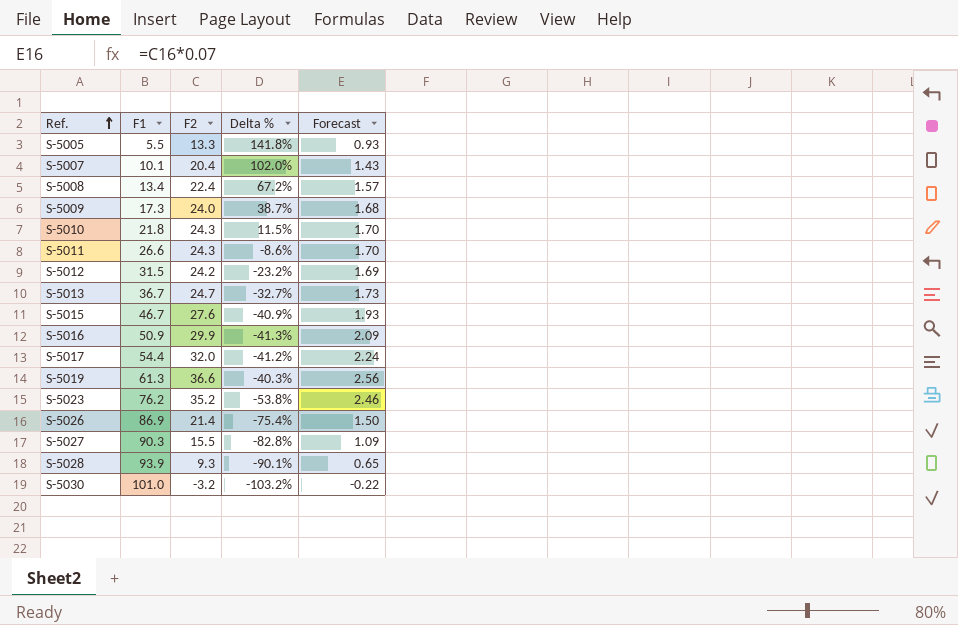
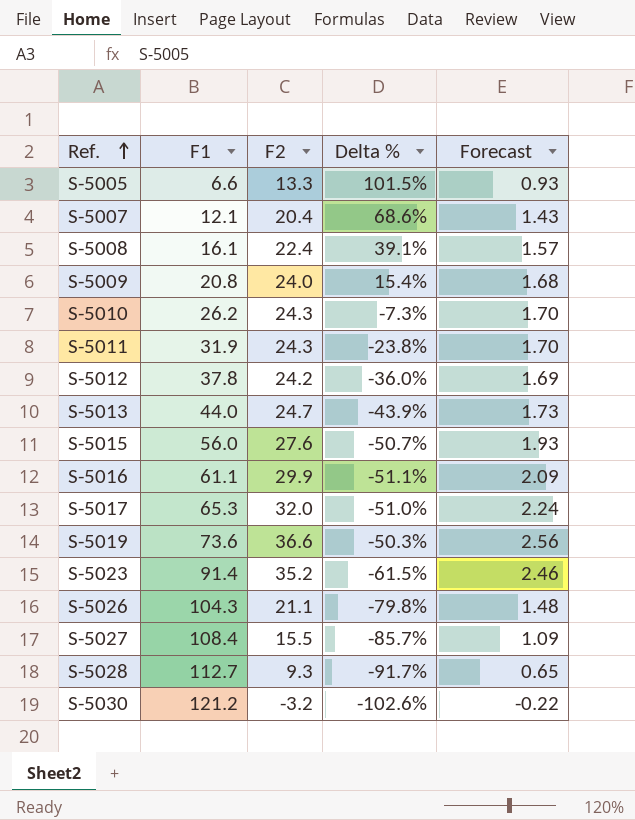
S-5005 | F1: 5.5 -> 6.6
S-5005 | Delta %: 141.8% -> 101.5%
S-5007 | F1: 10.1 -> 12.1
S-5007 | Delta %: 102.0% -> 68.6%
S-5008 | F1: 13.4 -> 16.1
S-5008 | Delta %: 67.2% -> 39.1%
S-5009 | F1: 17.3 -> 20.8
S-5009 | Delta %: 38.7% -> 15.4%
S-5010 | F1: 21.8 -> 26.2
S-5010 | Delta %: 11.5% -> -7.3%
S-5011 | F1: 26.6 -> 31.9
S-5011 | Delta %: -8.6% -> -23.8%
S-5012 | F1: 31.5 -> 37.8
S-5012 | Delta %: -23.2% -> -36.0%
S-5013 | F1: 36.7 -> 44.0
S-5013 | Delta %: -32.7% -> -43.9%
S-5015 | F1: 46.7 -> 56.0
S-5015 | Delta %: -40.9% -> -50.7%
S-5016 | F1: 50.9 -> 61.1
S-5016 | Delta %: -41.3% -> -51.1%
S-5017 | F1: 54.4 -> 65.3
S-5017 | Delta %: -41.2% -> -51.0%
S-5019 | F1: 61.3 -> 73.6
S-5019 | Delta %: -40.3% -> -50.3%
S-5023 | F1: 76.2 -> 91.4
S-5023 | Delta %: -53.8% -> -61.5%
S-5026 | F1: 86.9 -> 104.3
S-5026 | F2: 21.4 -> 21.1
S-5026 | Delta %: -75.4% -> -79.8%
S-5026 | Forecast: 1.50 -> 1.48
S-5027 | F1: 90.3 -> 108.4
S-5027 | Delta %: -82.8% -> -85.7%
S-5028 | F1: 93.9 -> 112.7
S-5028 | Delta %: -90.1% -> -91.7%
S-5030 | F1: 101.0 -> 121.2
S-5030 | Delta %: -103.2% -> -102.6%

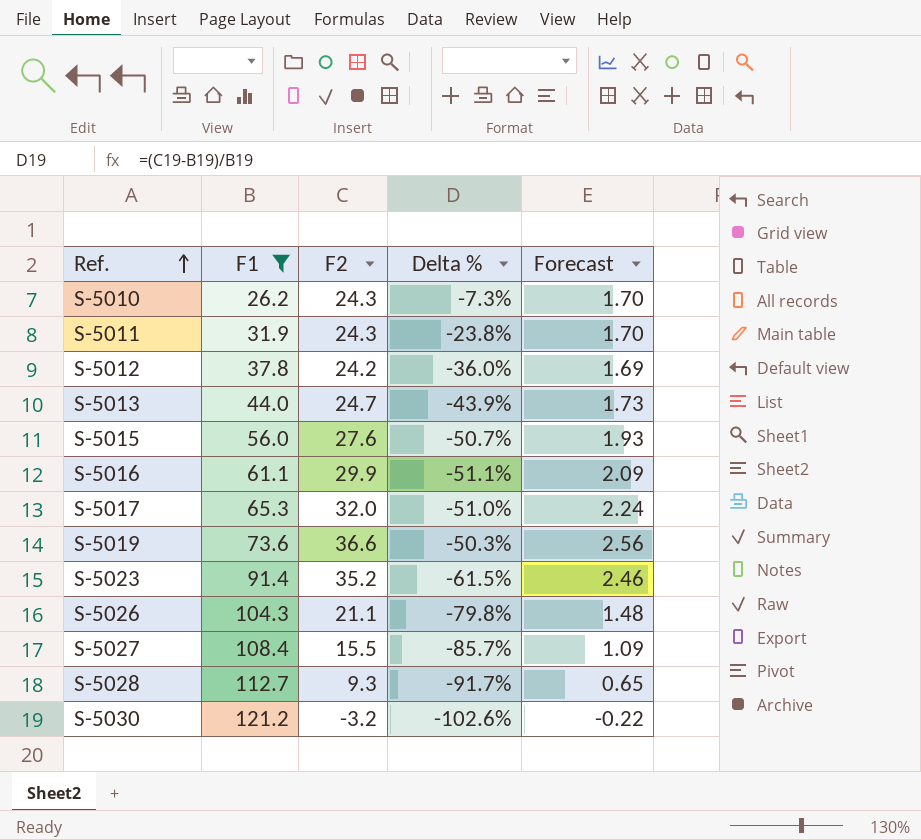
filter: none -> F1 >= 26.2

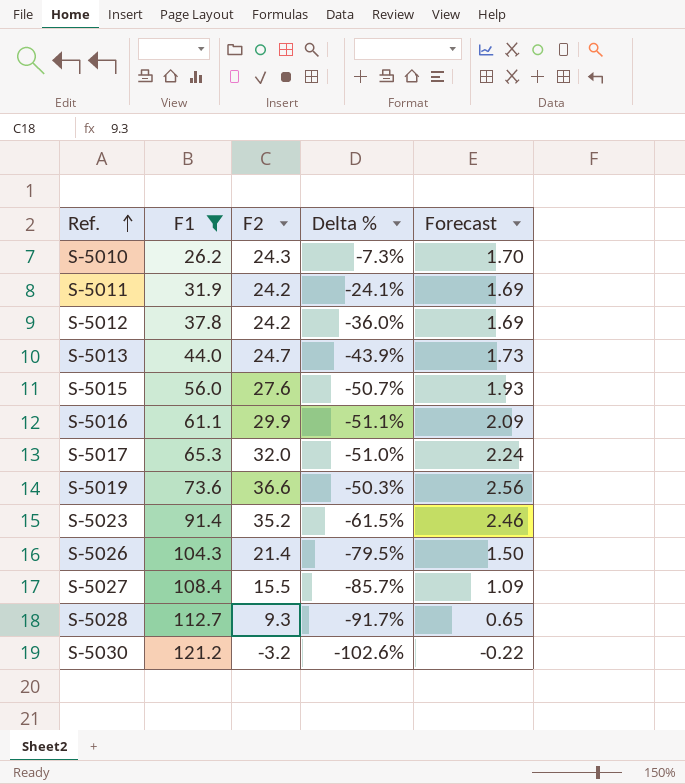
S-5011 | F2: 24.3 -> 24.2
S-5011 | Delta %: -23.8% -> -24.1%
S-5011 | Forecast: 1.70 -> 1.69
S-5026 | F2: 21.1 -> 21.4
S-5026 | Delta %: -79.8% -> -79.5%
S-5026 | Forecast: 1.48 -> 1.50

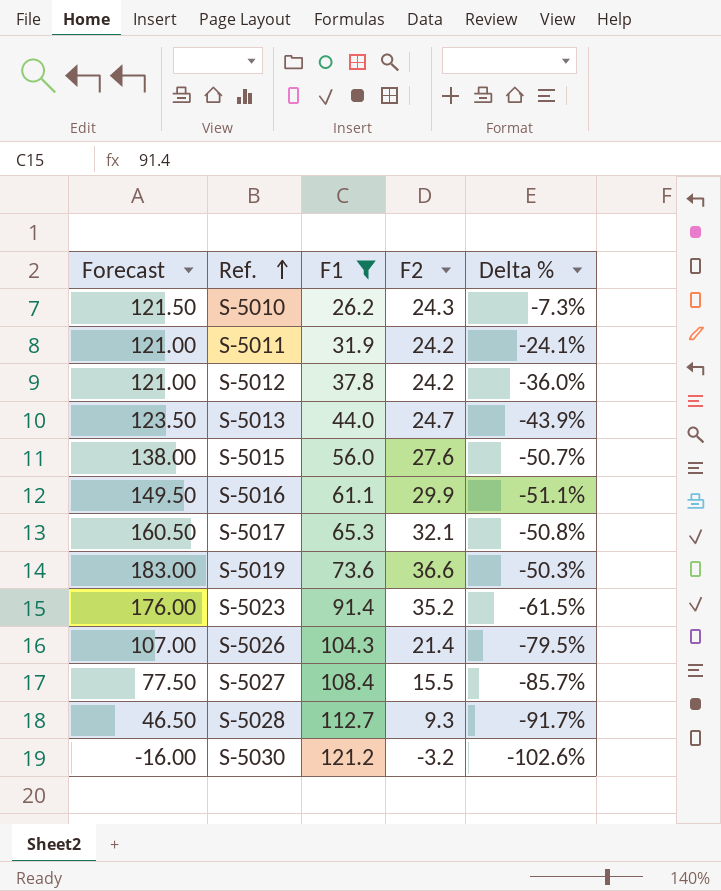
column Forecast | formula: [F2] * 0.07 -> [F2] * 5
column Forecast | position: 5 -> 1
S-5017 | F2: 32.0 -> 32.1
S-5017 | Delta %: -51.0% -> -50.8%

